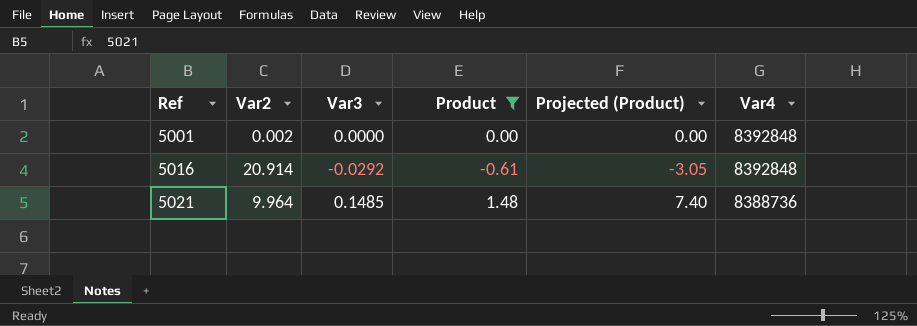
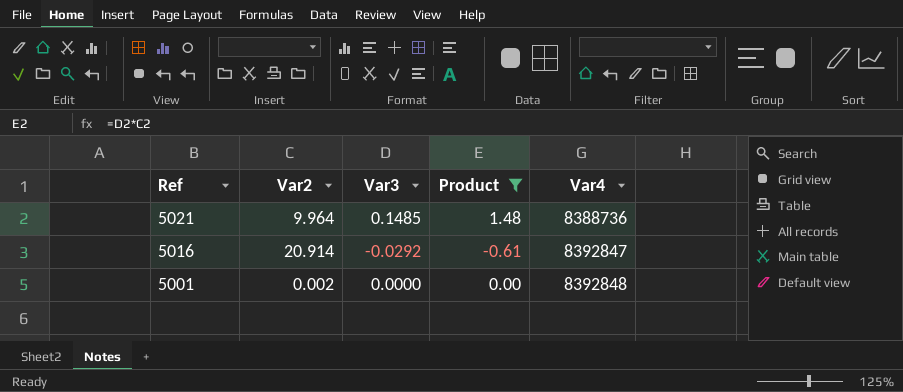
row order: Ref ascending -> Ref descending
column Projected (Product) | formula: [Product] * 5 -> none
5016 | Var4: 8392848 -> 8392847

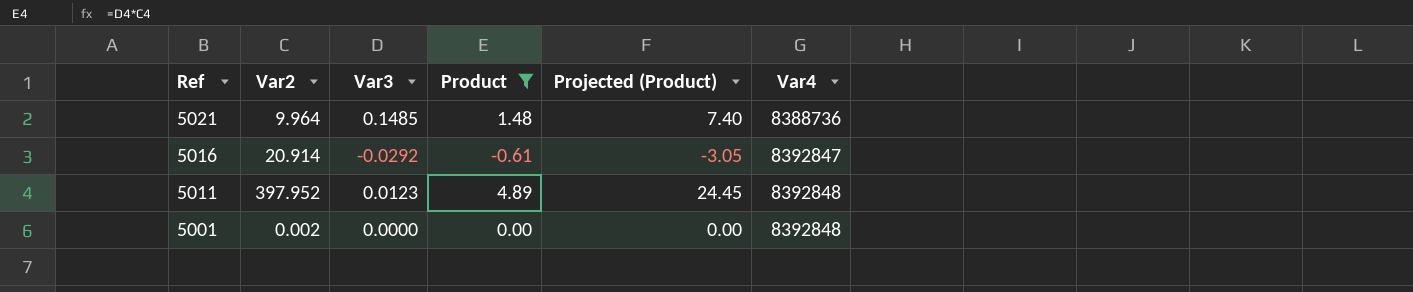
column Projected (Product) | formula: none -> [Product] * 5
row 5011: none -> 397.952 | 0.0123 | 4.89 | 24.45 | 8392848

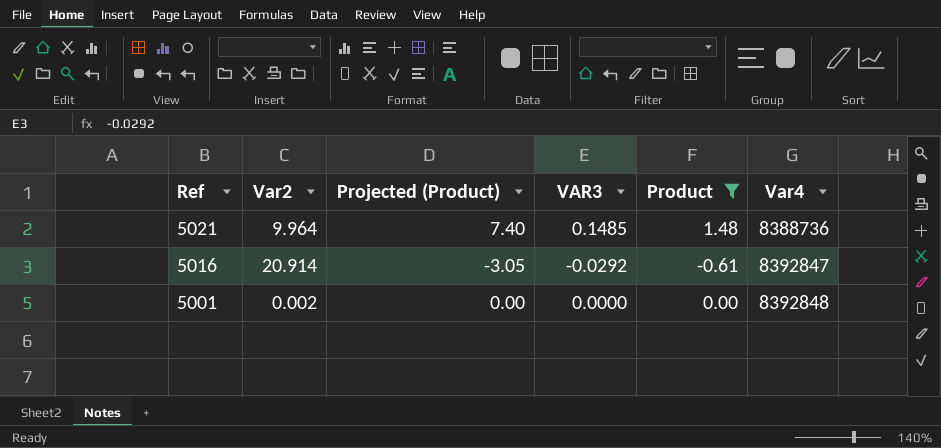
column Projected (Product) | position: 5 -> 3
column name: Var3 -> VAR3
row 5011: 397.952 | 0.0123 | 4.89 | 24.45 | 8392848 -> none

